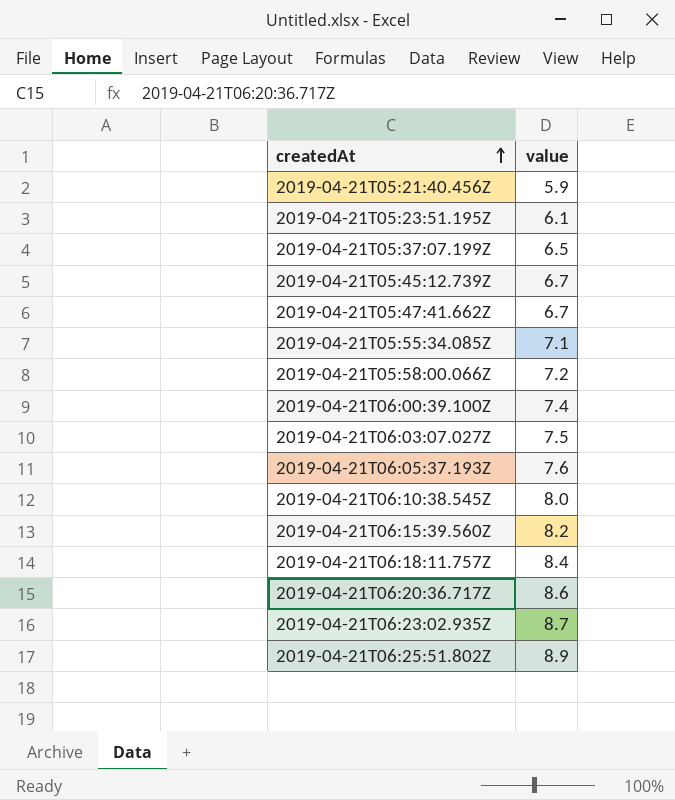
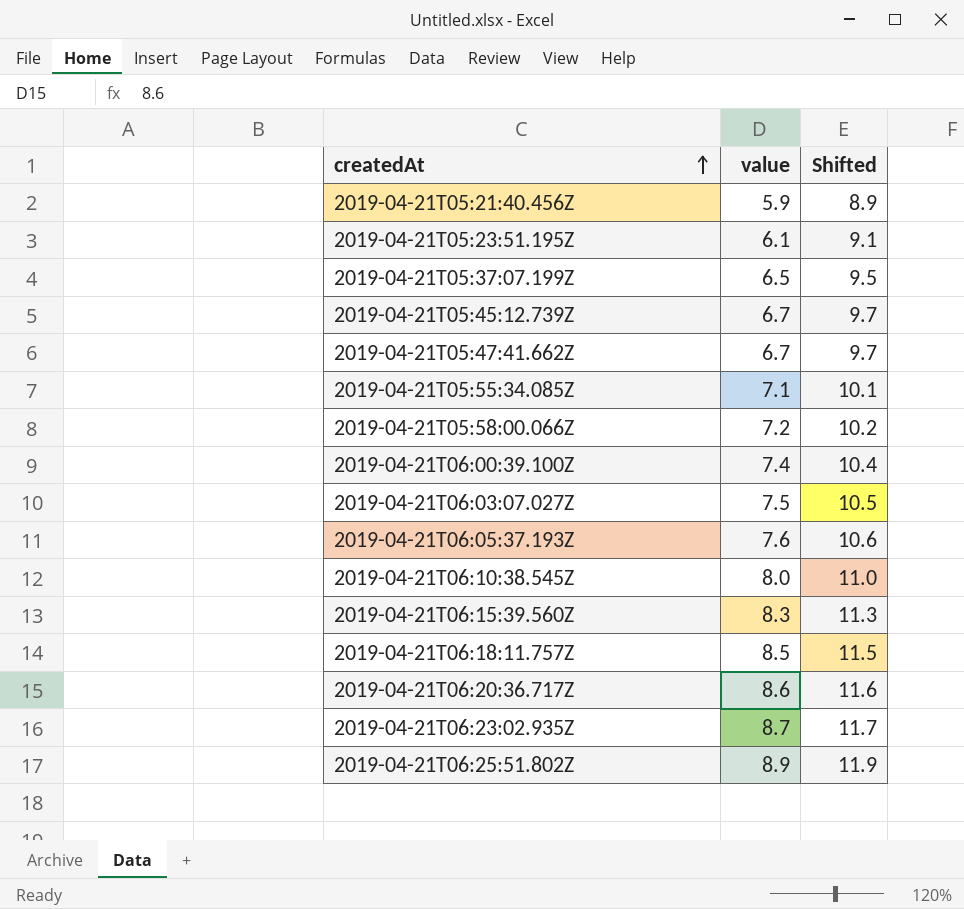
column Shifted | formula: none -> [value] + 3
2019-04-21T06:15:39.560Z | value: 8.2 -> 8.3
2019-04-21T06:18:11.757Z | value: 8.4 -> 8.5

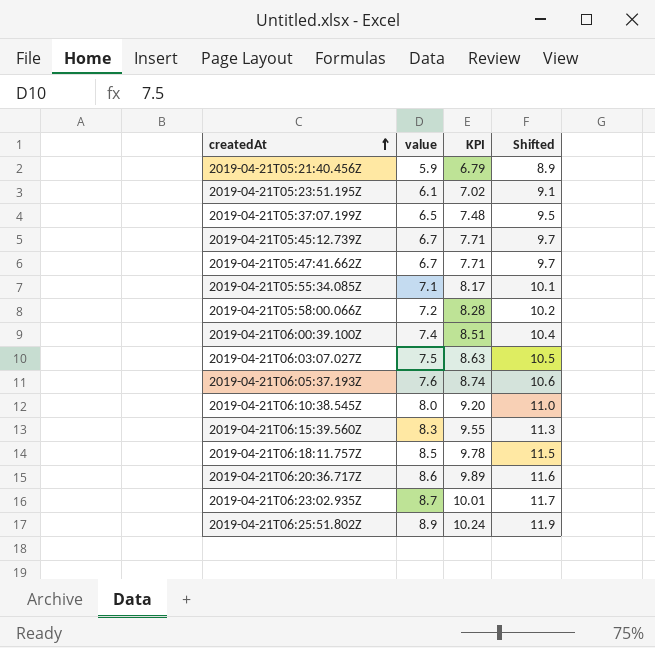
column KPI | formula: none -> [value] * 1.15

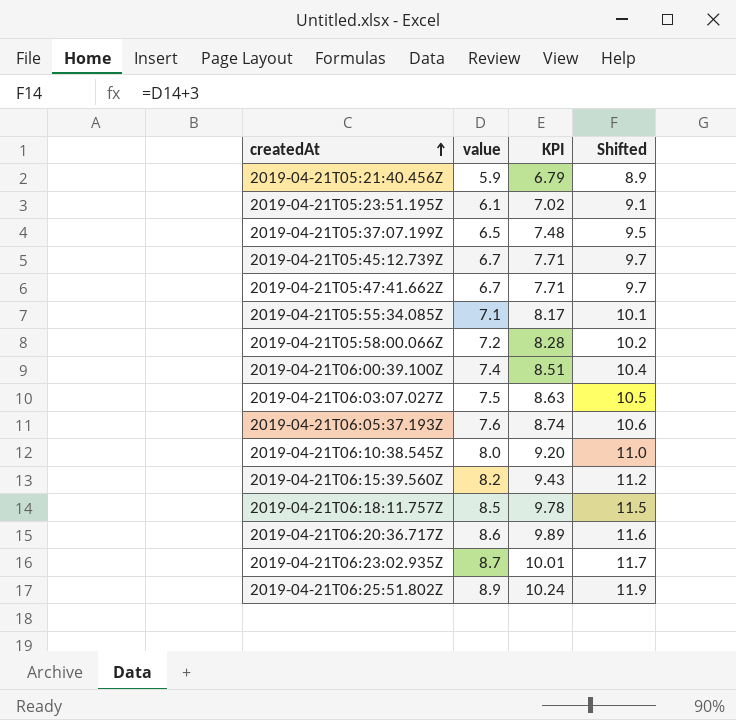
2019-04-21T06:15:39.560Z | value: 8.3 -> 8.2
2019-04-21T06:15:39.560Z | KPI: 9.55 -> 9.43
2019-04-21T06:15:39.560Z | Shifted: 11.3 -> 11.2

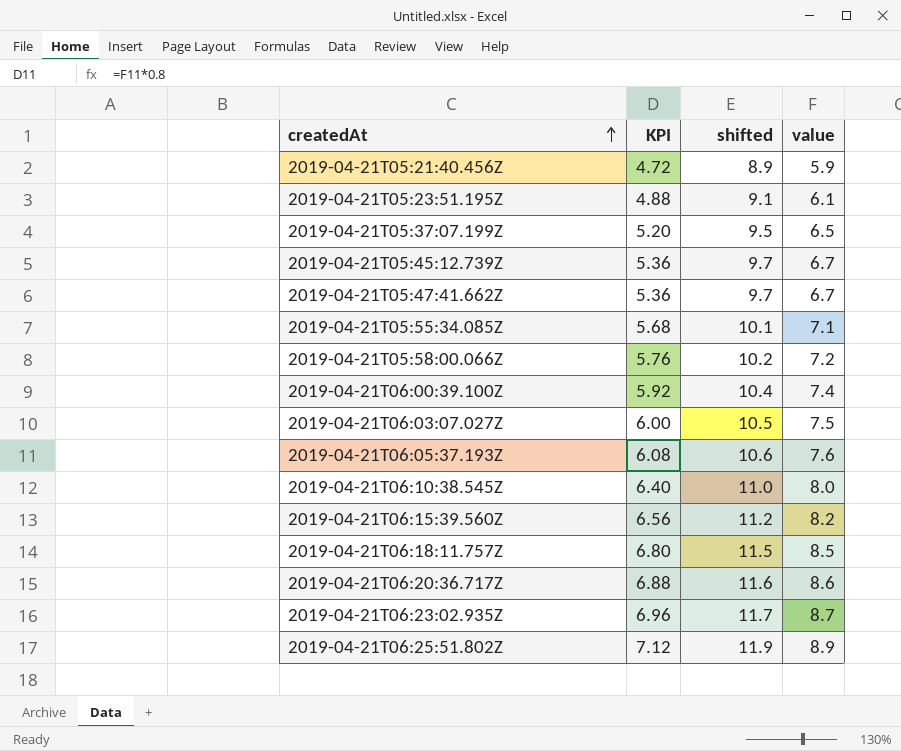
column KPI | formula: [value] * 1.15 -> [value] * 0.8
column name: Shifted -> shifted
column value | position: 2 -> 4

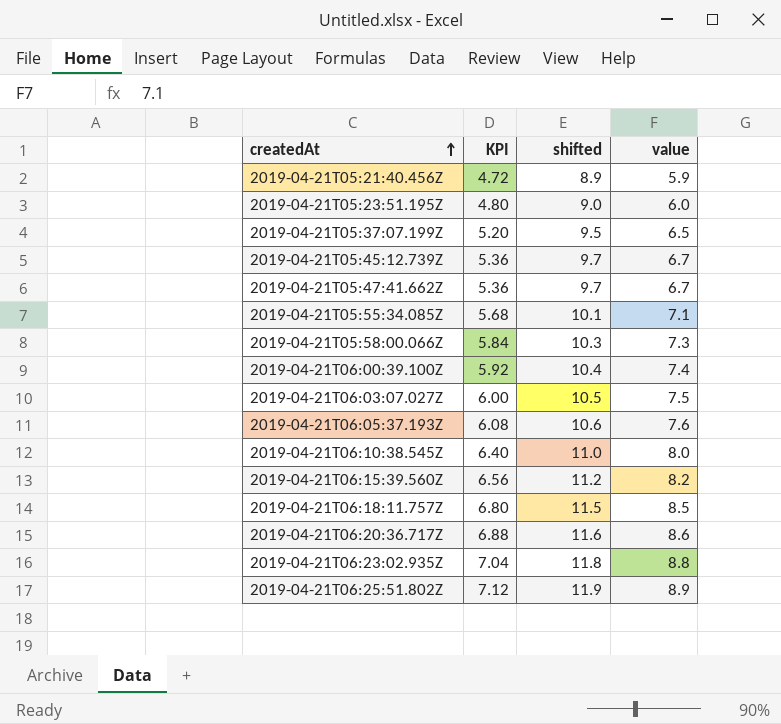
2019-04-21T05:23:51.195Z | KPI: 4.88 -> 4.80
2019-04-21T05:23:51.195Z | shifted: 9.1 -> 9.0
2019-04-21T05:23:51.195Z | value: 6.1 -> 6.0
2019-04-21T05:58:00.066Z | KPI: 5.76 -> 5.84
2019-04-21T05:58:00.066Z | shifted: 10.2 -> 10.3
2019-04-21T05:58:00.066Z | value: 7.2 -> 7.3
2019-04-21T06:23:02.935Z | KPI: 6.96 -> 7.04
2019-04-21T06:23:02.935Z | shifted: 11.7 -> 11.8
2019-04-21T06:23:02.935Z | value: 8.7 -> 8.8

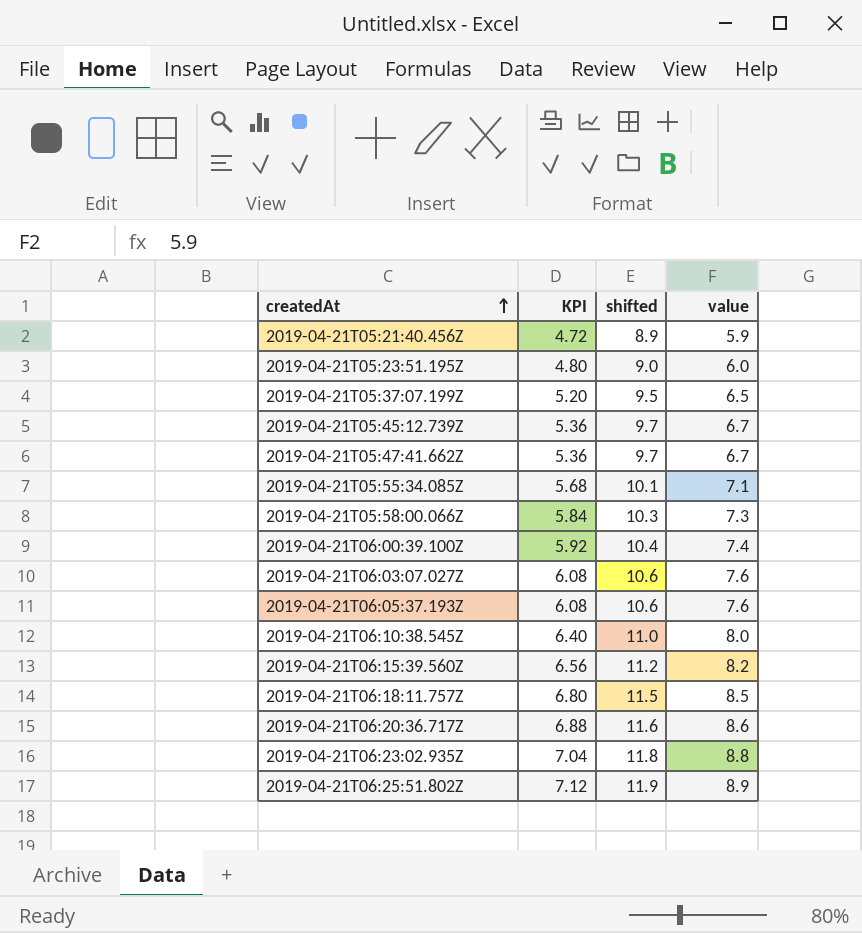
2019-04-21T06:03:07.027Z | KPI: 6.00 -> 6.08
2019-04-21T06:03:07.027Z | shifted: 10.5 -> 10.6
2019-04-21T06:03:07.027Z | value: 7.5 -> 7.6

